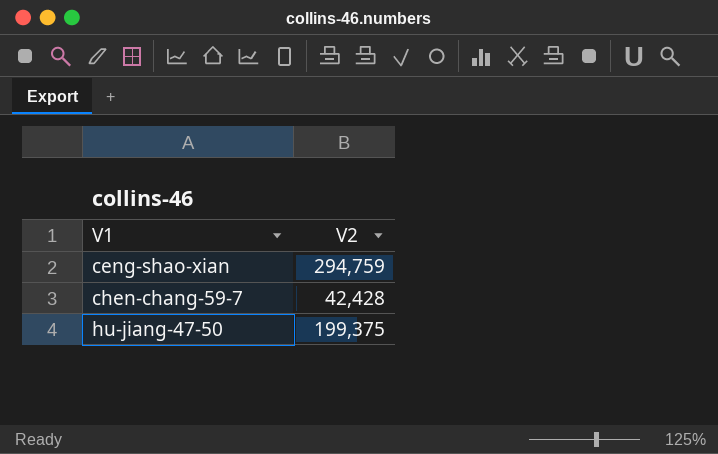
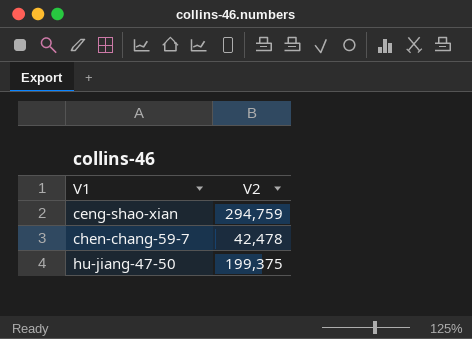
chen-chang-59-7 | V2: 42,428 -> 42,478

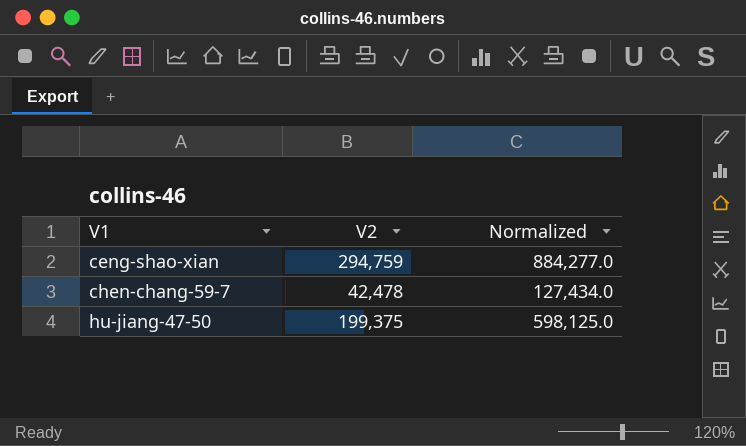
column Normalized | formula: none -> [V2] * 3

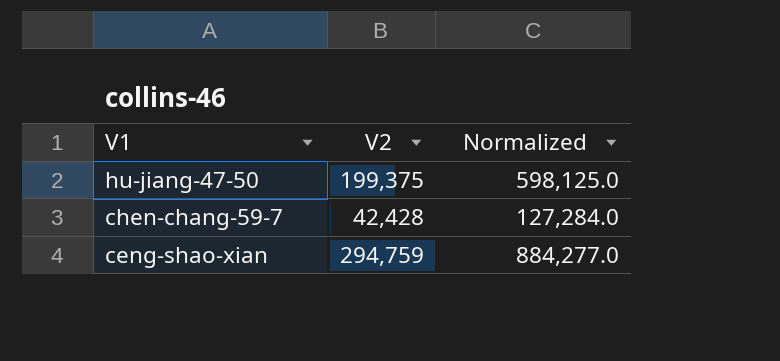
row order: V1 ascending -> V1 descending
chen-chang-59-7 | V2: 42,478 -> 42,428
chen-chang-59-7 | Normalized: 127,434.0 -> 127,284.0

